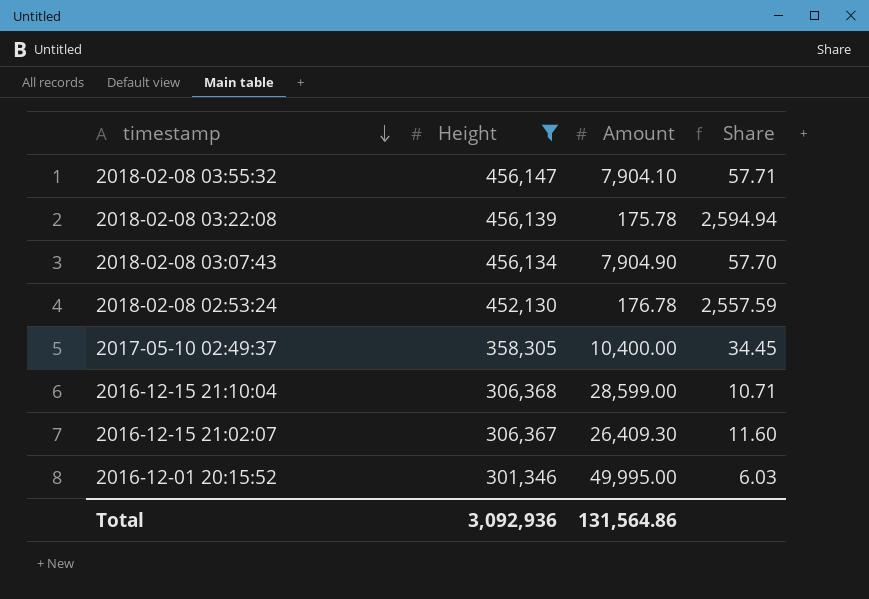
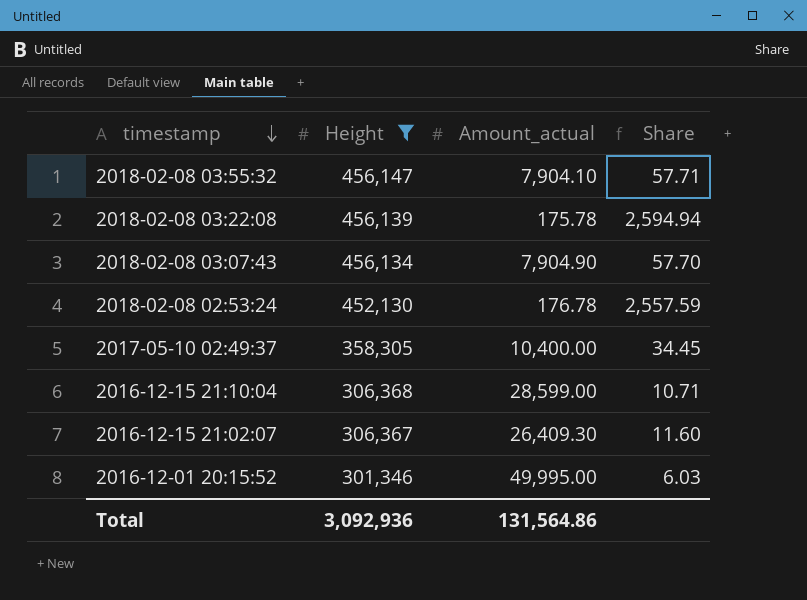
column name: Amount -> Amount_actual

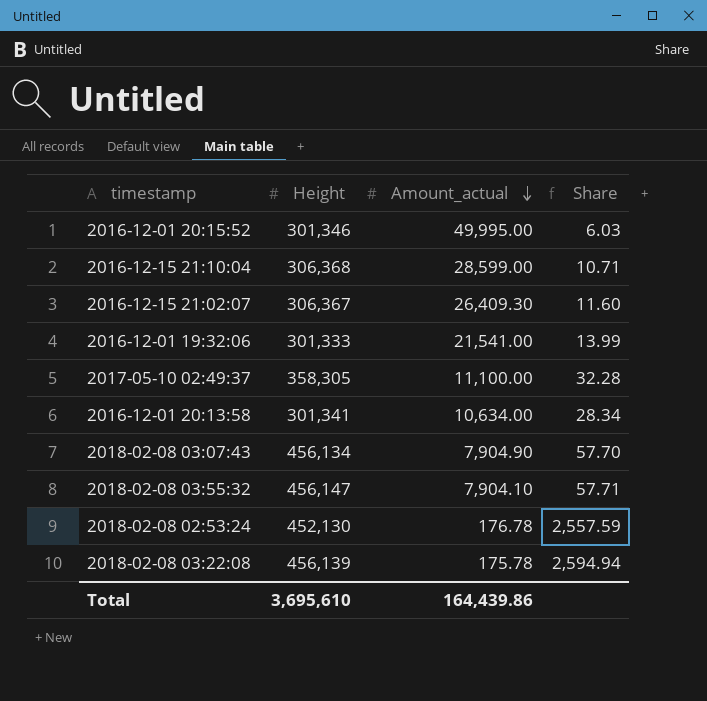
filter: Height >= 301,346 -> none
row order: timestamp descending -> Amount_actual descending
2017-05-10 02:49:37 | Amount_actual: 10,400.00 -> 11,100.00
2017-05-10 02:49:37 | Share: 34.45 -> 32.28
Total | Height: 3,092,936 -> 3,695,610
Total | Amount_actual: 131,564.86 -> 164,439.86

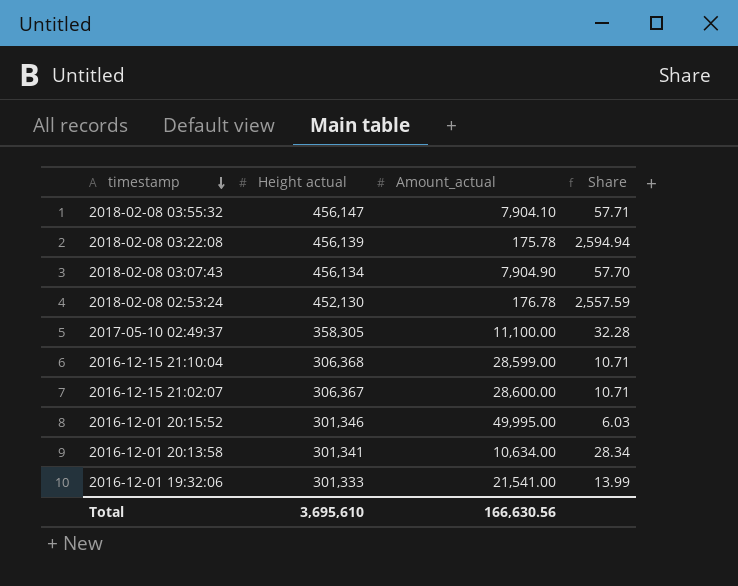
row order: Amount_actual descending -> timestamp descending
column name: Height -> Height actual
2016-12-15 21:02:07 | Amount_actual: 26,409.30 -> 28,600.00
2016-12-15 21:02:07 | Share: 11.60 -> 10.71
Total | Amount_actual: 164,439.86 -> 166,630.56

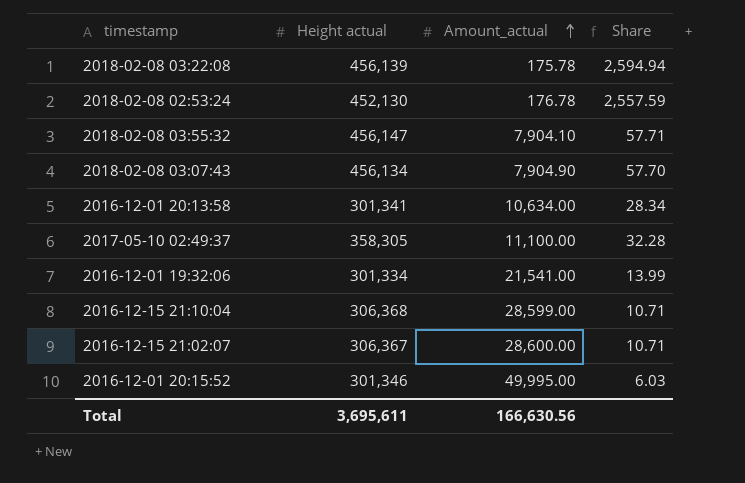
row order: timestamp descending -> Amount_actual ascending
2016-12-01 19:32:06 | Height actual: 301,333 -> 301,334
Total | Height actual: 3,695,610 -> 3,695,611

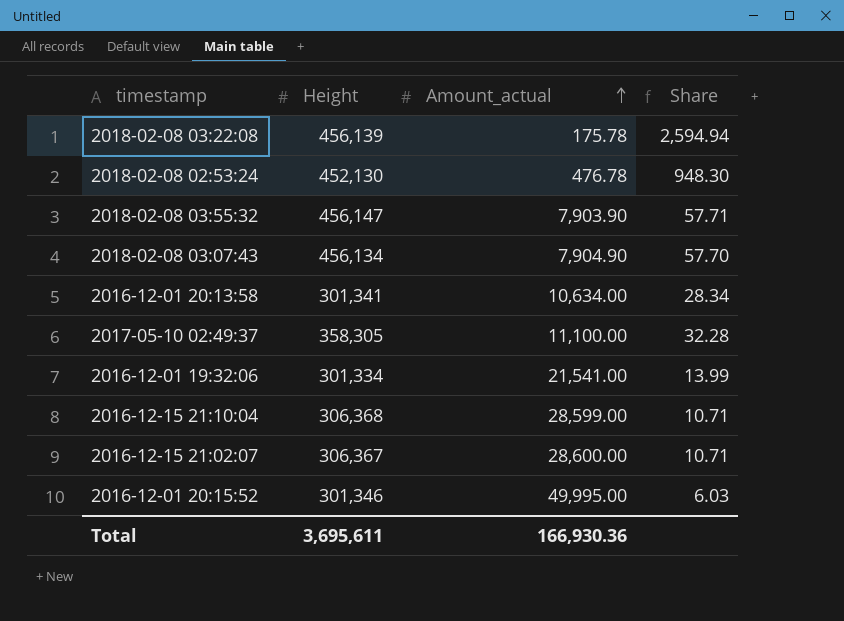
column name: Height actual -> Height
2018-02-08 02:53:24 | Amount_actual: 176.78 -> 476.78
2018-02-08 02:53:24 | Share: 2,557.59 -> 948.30
2018-02-08 03:55:32 | Amount_actual: 7,904.10 -> 7,903.90
Total | Amount_actual: 166,630.56 -> 166,930.36

